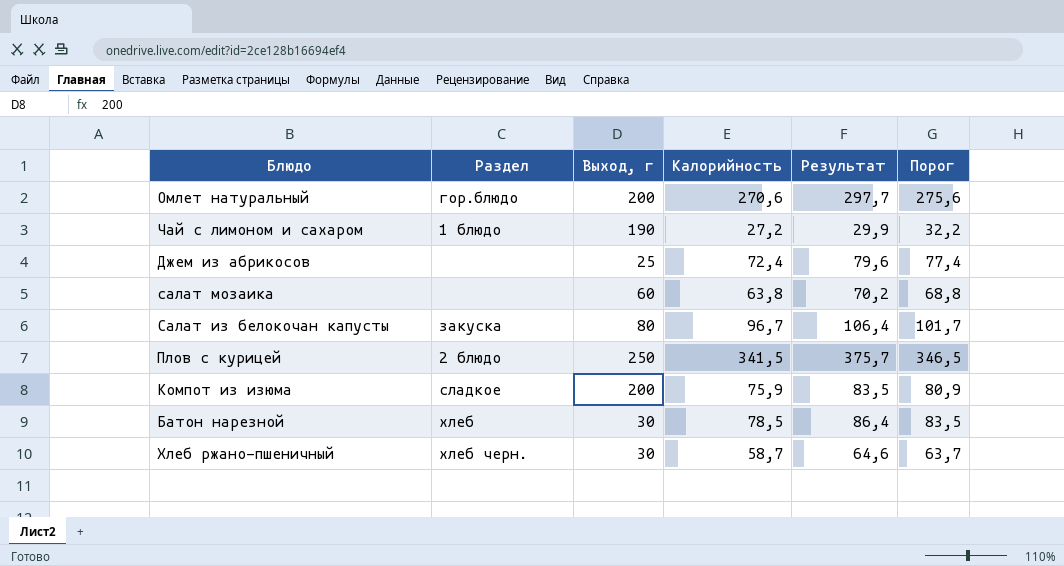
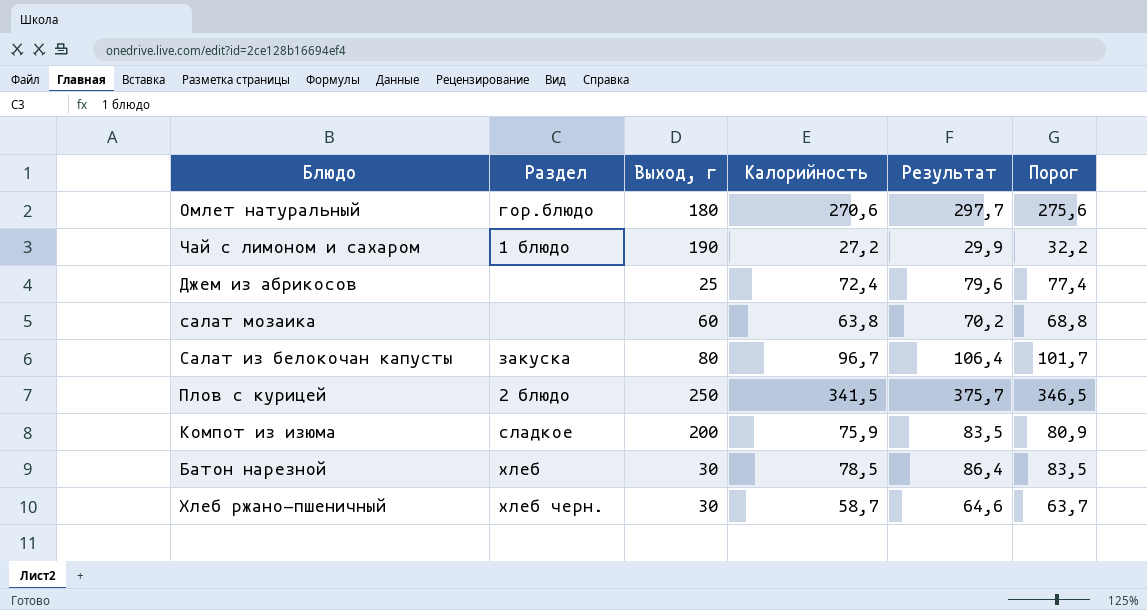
Омлет натуральный | Выход, г: 200 -> 180

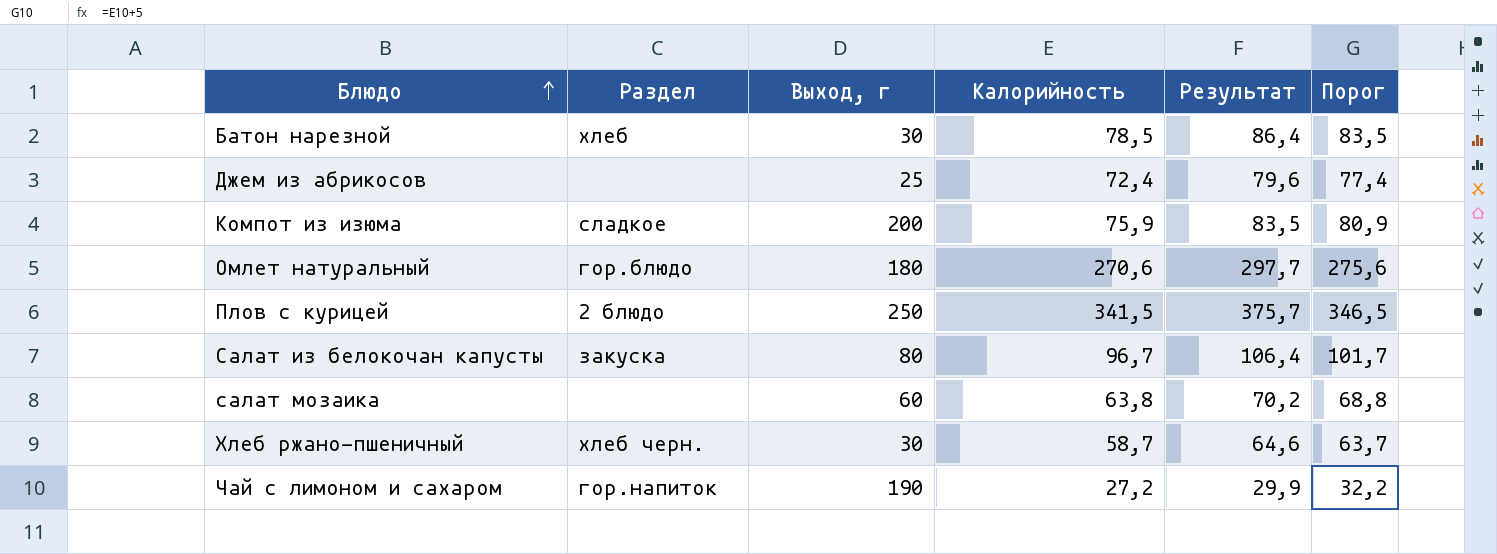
row order: none -> Блюдо ascending
Чай с лимоном и сахаром | Раздел: 1 блюдо -> гор.напиток

